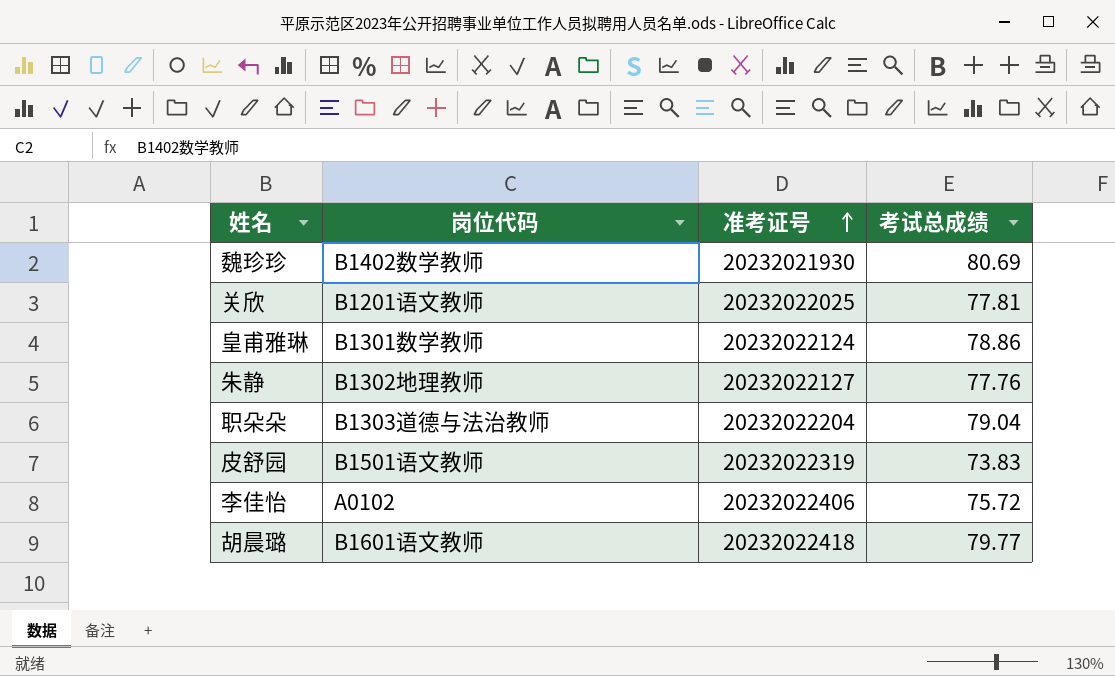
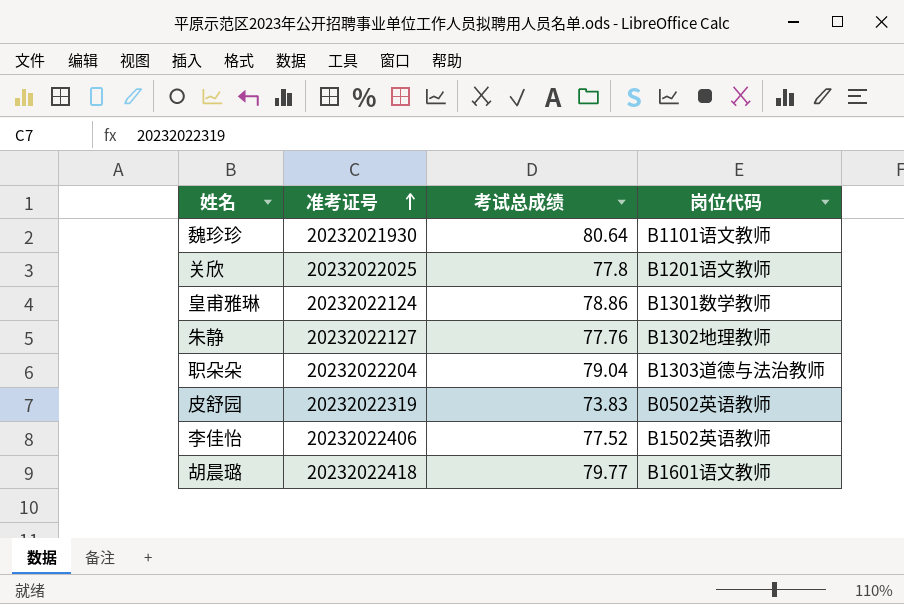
column 岗位代码 | position: 2 -> 4
魏珍珍 | 考试总成绩: 80.69 -> 80.64
魏珍珍 | 岗位代码: B1402数学教师 -> B1101语文教师
关欣 | 考试总成绩: 77.81 -> 77.8
皮舒园 | 岗位代码: B1501语文教师 -> B0502英语教师
李佳怡 | 考试总成绩: 75.72 -> 77.52
李佳怡 | 岗位代码: A0102 -> B1502英语教师

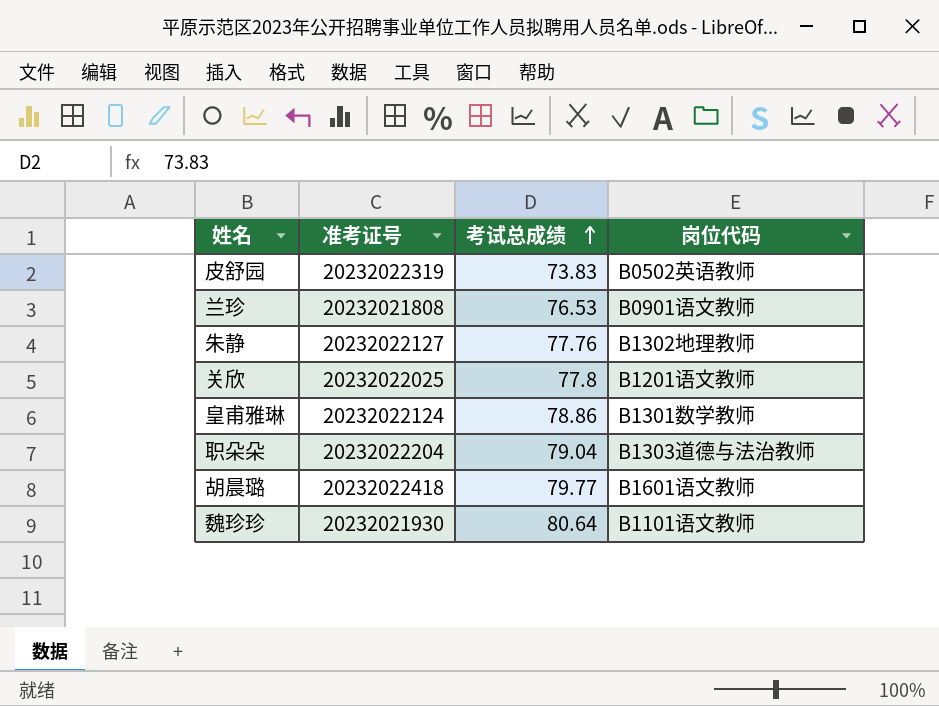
row order: 准考证号 ascending -> 考试总成绩 ascending
row 李佳怡: 20232022406 | 77.52 | B1502英语教师 -> none
row 兰珍: none -> 20232021808 | 76.53 | B0901语文教师

